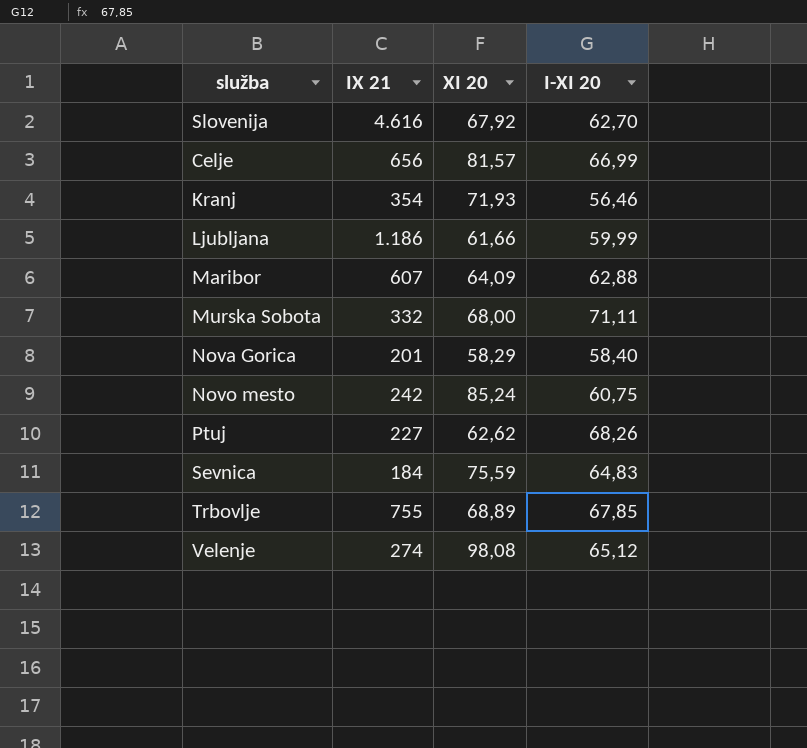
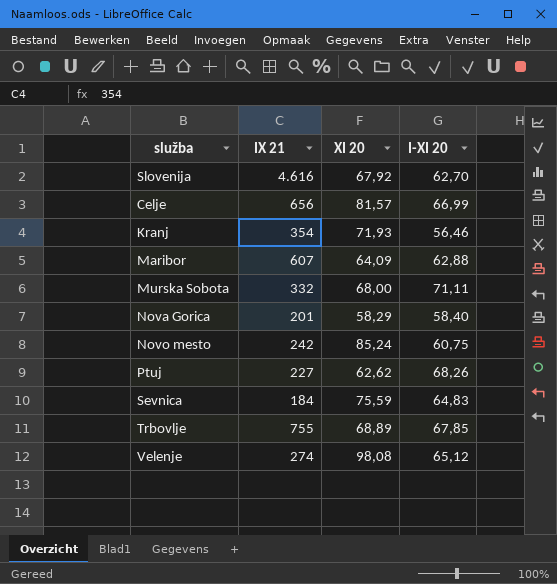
row Ljubljana: 1.186 | 61,66 | 59,99 -> none

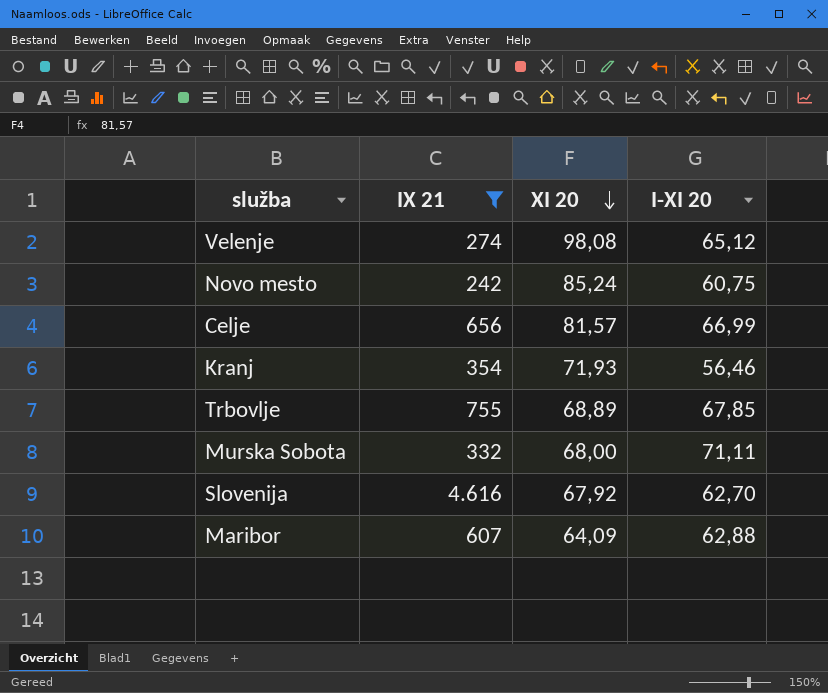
filter: none -> IX 21 >= 242
row order: none -> XI 20 descending

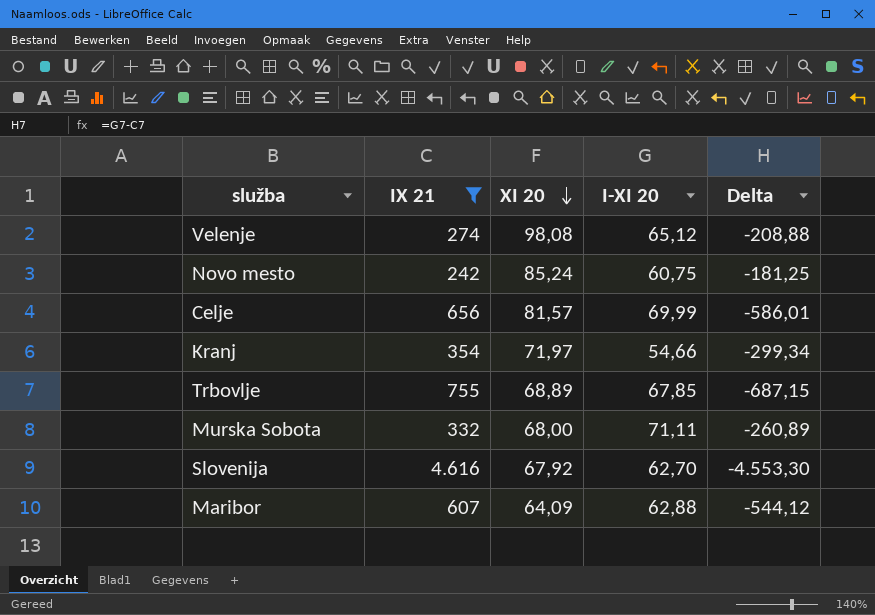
column Delta | formula: none -> [I-XI 20] - [IX 21]
Celje | I-XI 20: 66,99 -> 69,99
Kranj | XI 20: 71,93 -> 71,97
Kranj | I-XI 20: 56,46 -> 54,66

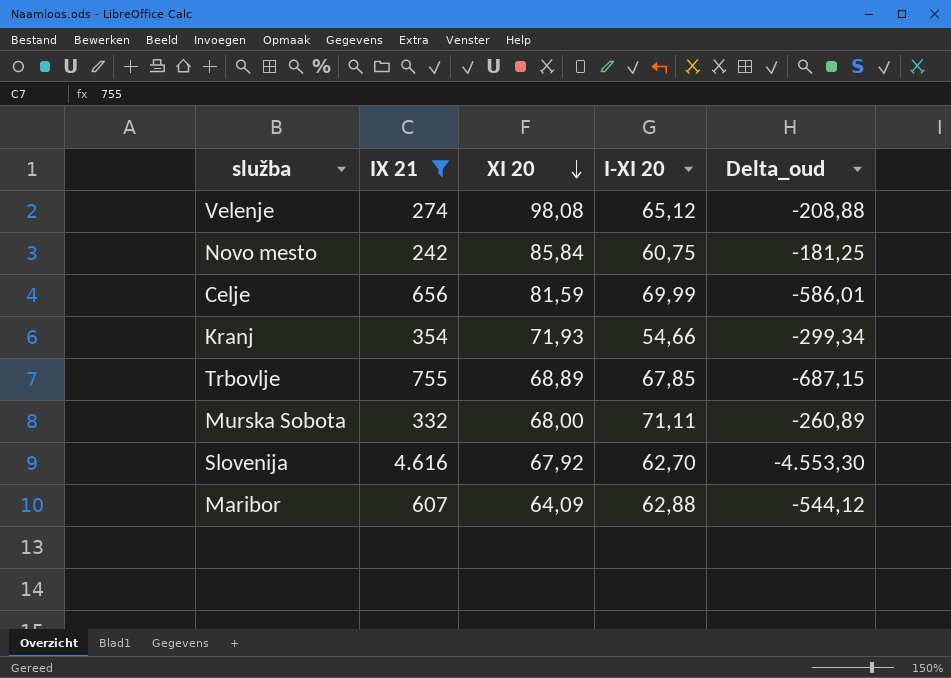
column name: Delta -> Delta_oud
Novo mesto | XI 20: 85,24 -> 85,84
Celje | XI 20: 81,57 -> 81,59
Kranj | XI 20: 71,97 -> 71,93

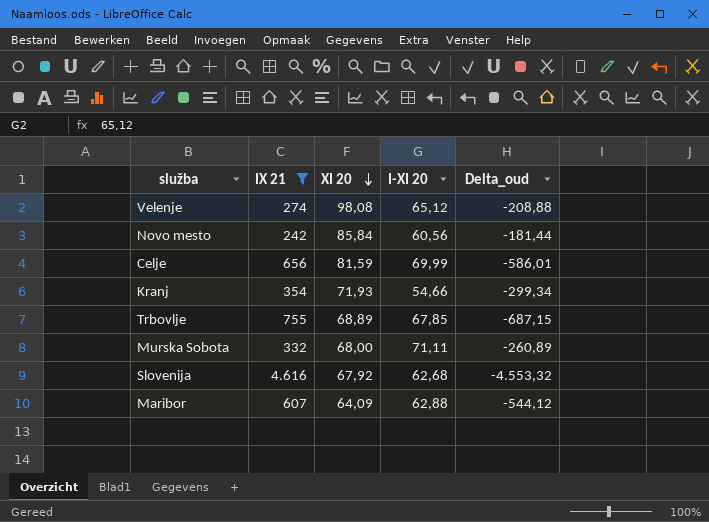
Novo mesto | I-XI 20: 60,75 -> 60,56
Novo mesto | Delta_oud: -181,25 -> -181,44
Slovenija | I-XI 20: 62,70 -> 62,68
Slovenija | Delta_oud: -4.553,30 -> -4.553,32

